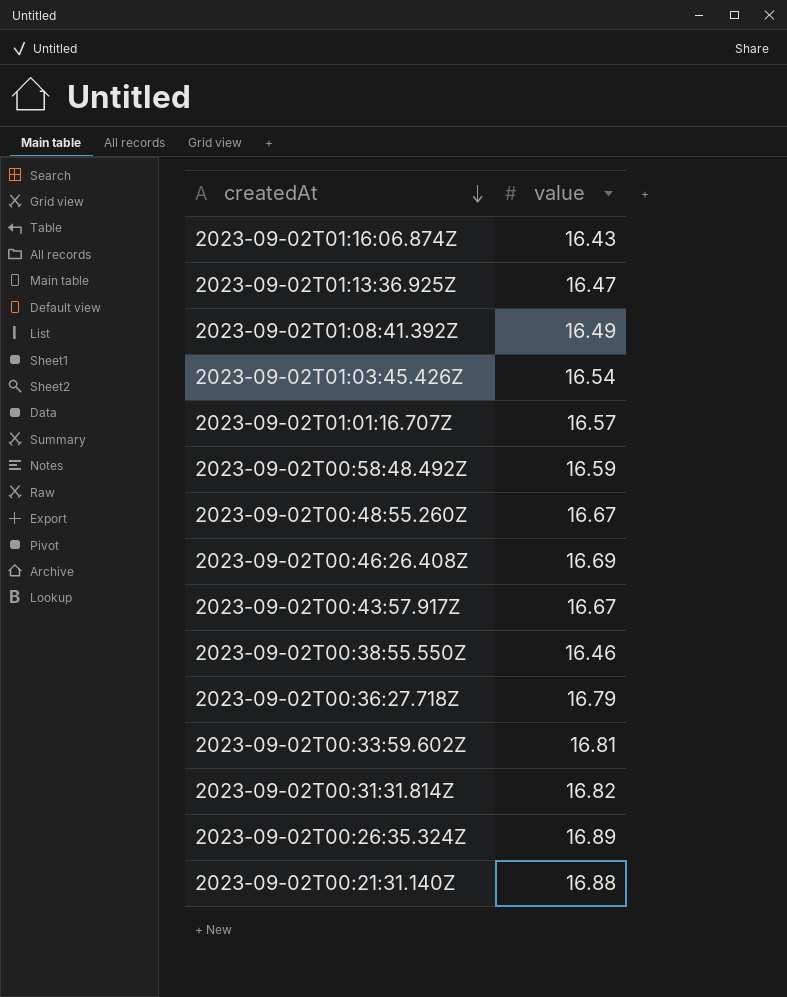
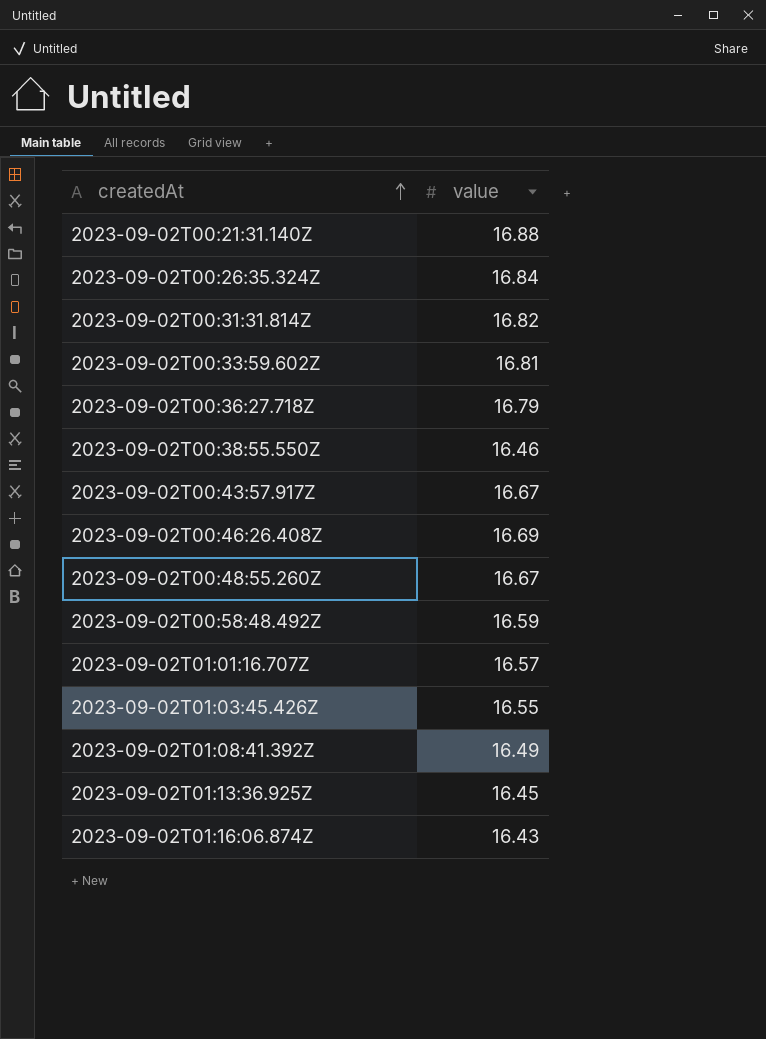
row order: createdAt descending -> createdAt ascending
2023-09-02T00:26:35.324Z | value: 16.89 -> 16.84
2023-09-02T01:03:45.426Z | value: 16.54 -> 16.55
2023-09-02T01:13:36.925Z | value: 16.47 -> 16.45

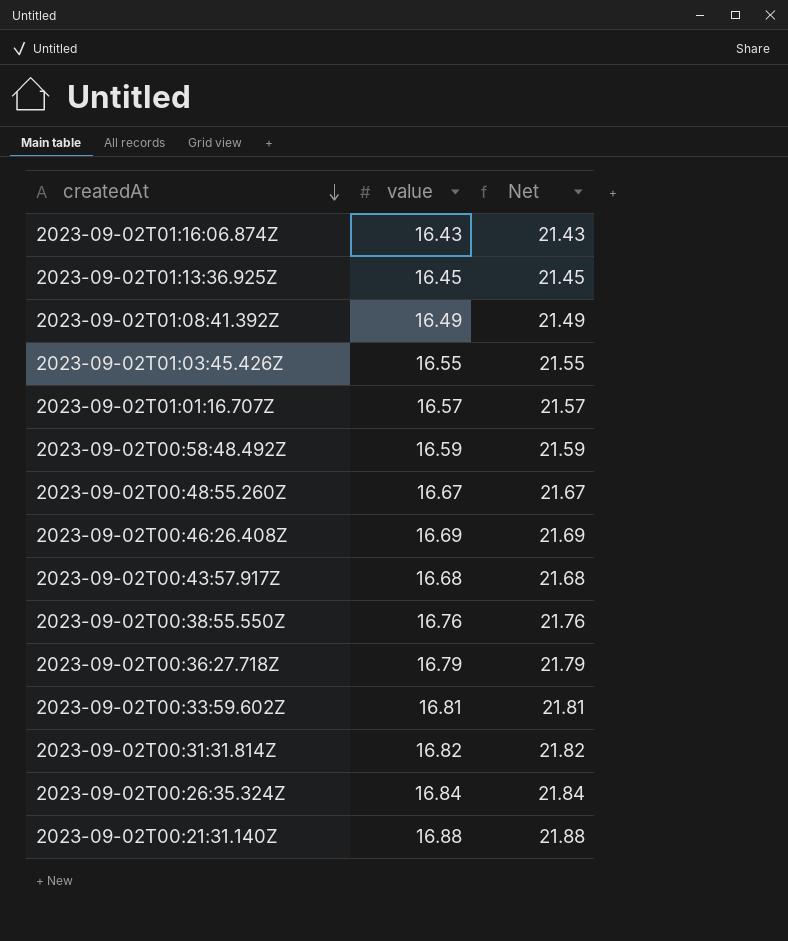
row order: createdAt ascending -> createdAt descending
column Net | formula: none -> [value] + 5
2023-09-02T00:43:57.917Z | value: 16.67 -> 16.68
2023-09-02T00:38:55.550Z | value: 16.46 -> 16.76

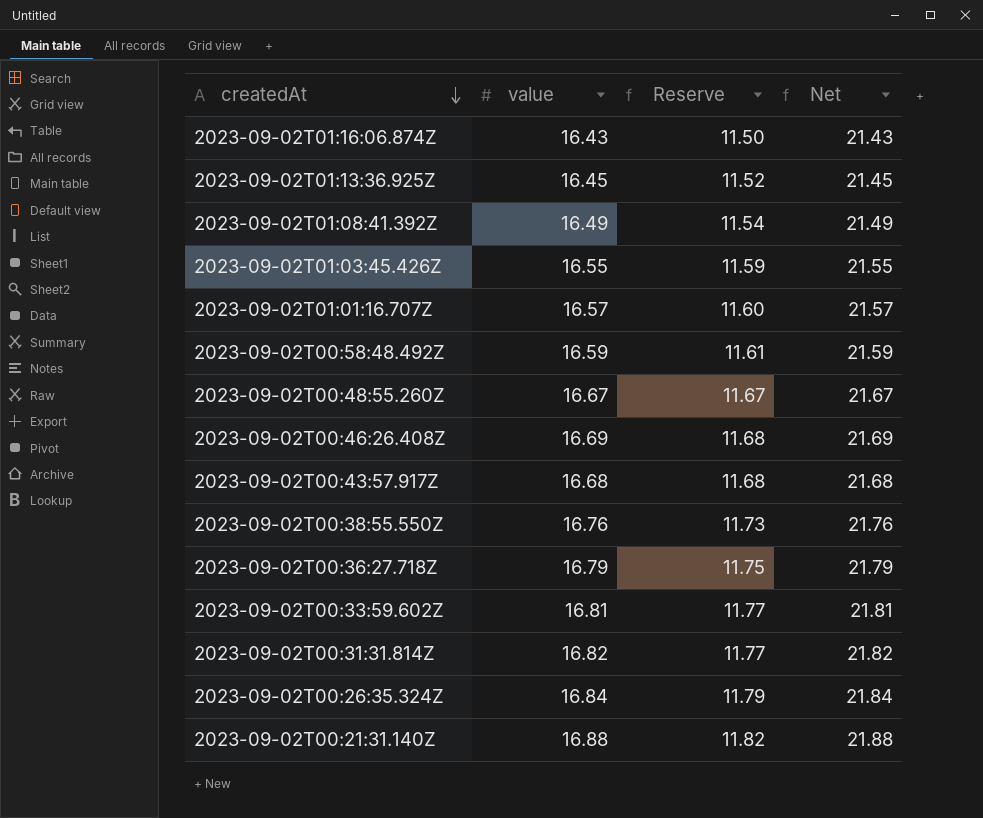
column Reserve | formula: none -> [value] * 0.7

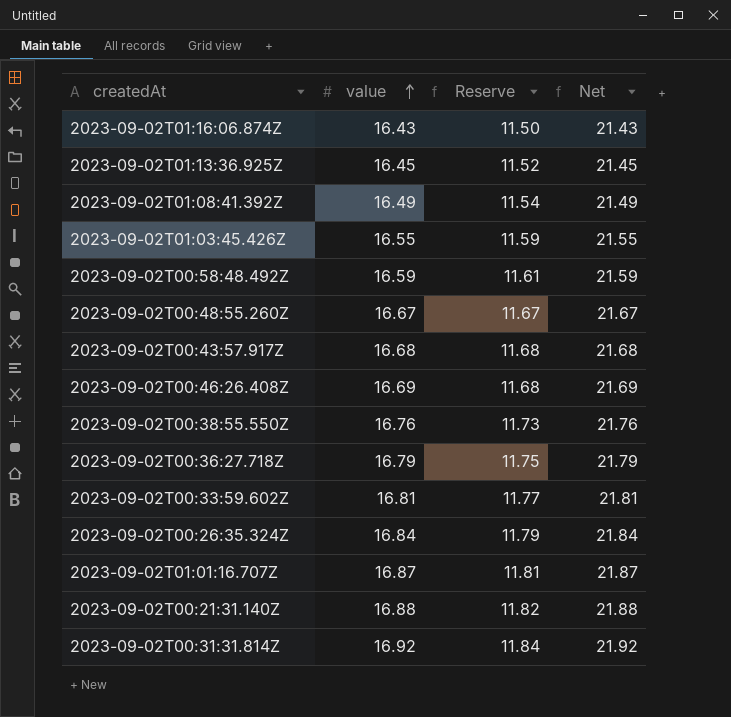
row order: createdAt descending -> value ascending
2023-09-02T01:01:16.707Z | value: 16.57 -> 16.87
2023-09-02T01:01:16.707Z | Reserve: 11.60 -> 11.81
2023-09-02T01:01:16.707Z | Net: 21.57 -> 21.87
2023-09-02T00:31:31.814Z | value: 16.82 -> 16.92
2023-09-02T00:31:31.814Z | Reserve: 11.77 -> 11.84
2023-09-02T00:31:31.814Z | Net: 21.82 -> 21.92

